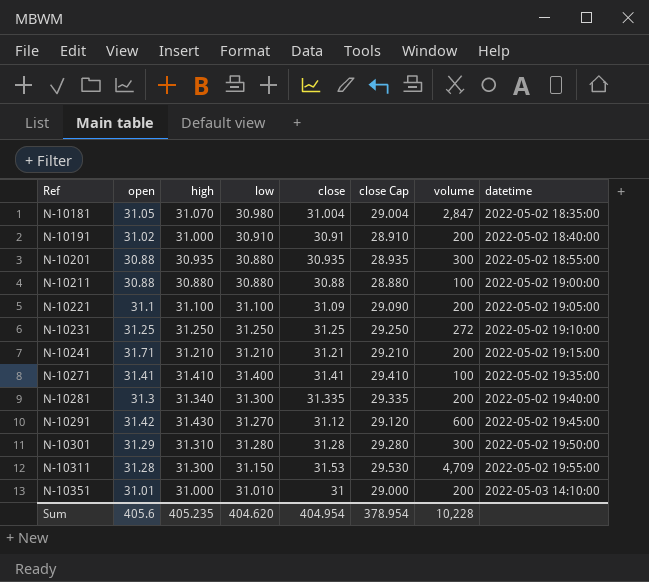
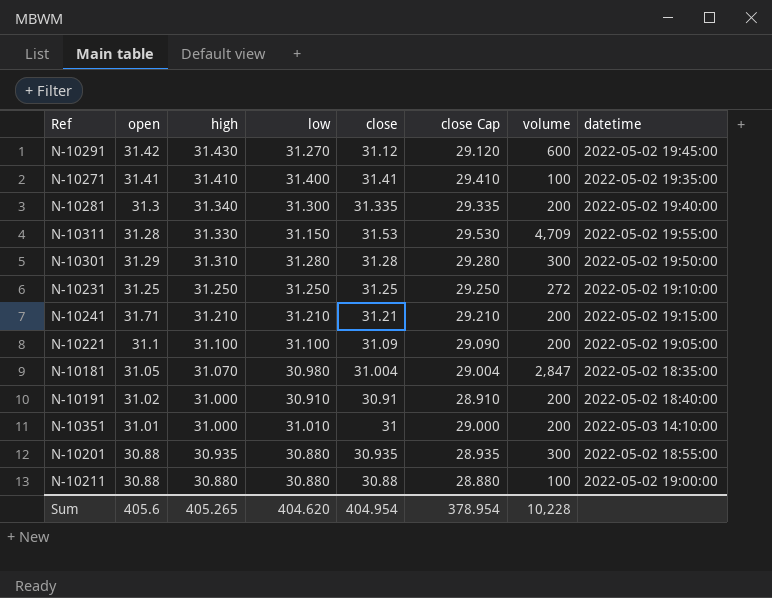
row order: Ref ascending -> high descending
N-10311 | high: 31.300 -> 31.330
Sum | high: 405.235 -> 405.265

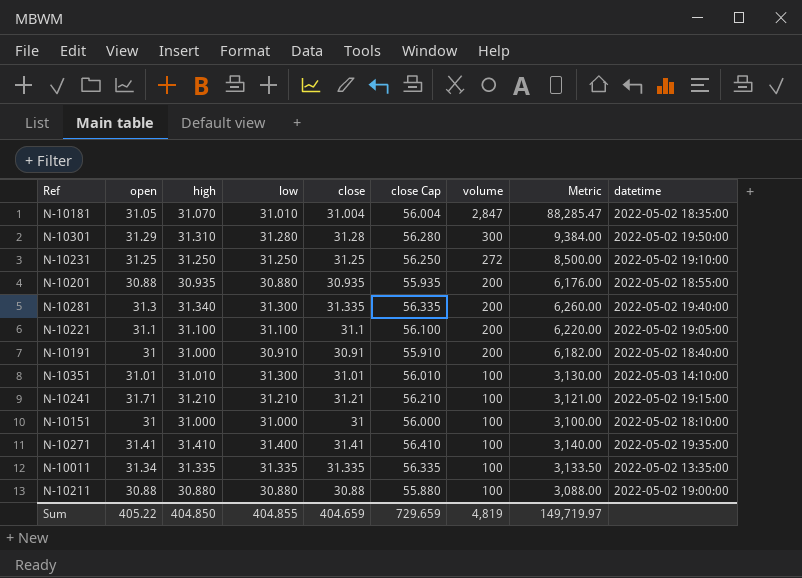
row order: high descending -> volume descending
column close Cap | formula: [close] - 2 -> [close] + 25
column Metric | formula: none -> [low] * [volume]
row N-10291: 31.42 | 31.430 | 31.270 | 31.12 | 29.120 | 600 | 2022-05-02 19:45:00 -> none
row N-10311: 31.28 | 31.330 | 31.150 | 31.53 | 29.530 | 4,709 | 2022-05-02 19:55:00 -> none
N-10181 | low: 30.980 -> 31.010
N-10201 | volume: 300 -> 200
N-10221 | close: 31.09 -> 31.1
N-10191 | open: 31.02 -> 31
N-10351 | high: 31.000 -> 31.010
N-10351 | low: 31.010 -> 31.300
N-10351 | close: 31 -> 31.01
N-10351 | volume: 200 -> 100
N-10241 | volume: 200 -> 100
row N-10151: none -> 31 | 31.000 | 31.000 | 31 | 56.000 | 100 | 3,100.00 | 2022-05-02 18:10:00
row N-10011: none -> 31.34 | 31.335 | 31.335 | 31.335 | 56.335 | 100 | 3,133.50 | 2022-05-02 13:35:00
Sum | open: 405.6 -> 405.22
Sum | high: 405.265 -> 404.850
Sum | low: 404.620 -> 404.855
Sum | close: 404.954 -> 404.659
Sum | close Cap: 378.954 -> 729.659
Sum | volume: 10,228 -> 4,819

